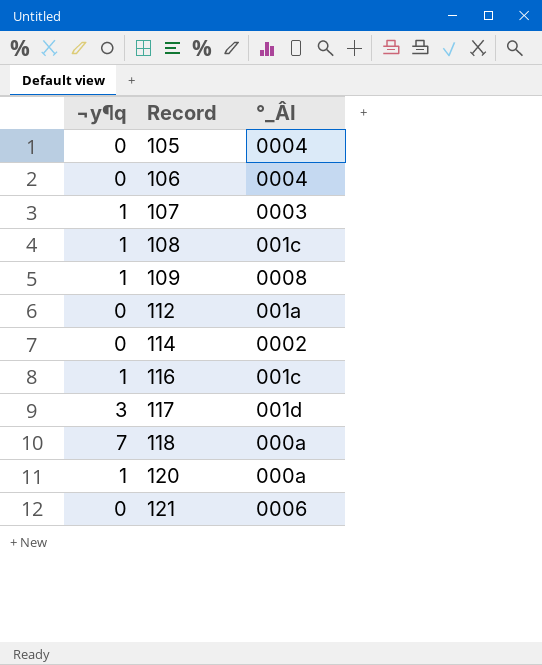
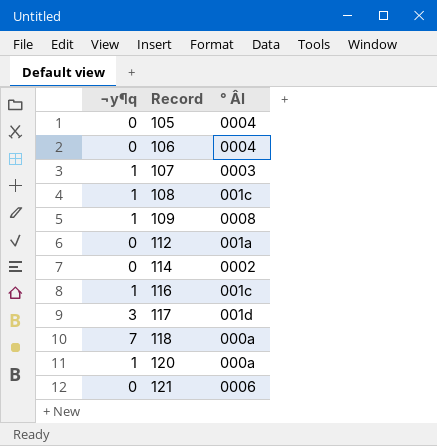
column name: °_ÂI -> ° ÂI

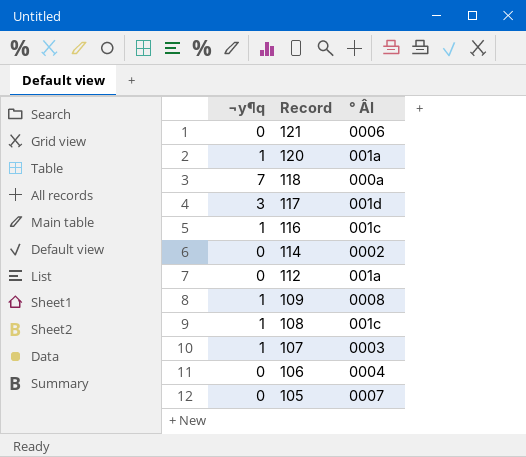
row order: Record ascending -> Record descending
120 | ° ÂI: 000a -> 001a
105 | ° ÂI: 0004 -> 0007

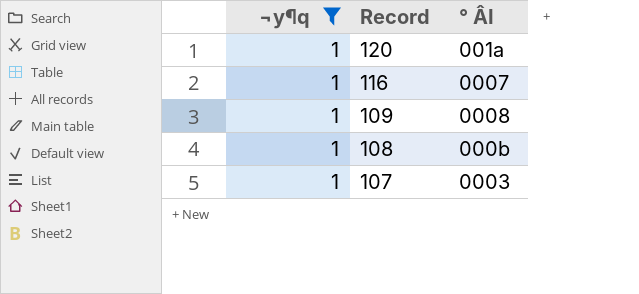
filter: none -> ¬y¶q = 1
116 | ° ÂI: 001c -> 0007
108 | ° ÂI: 001c -> 000b

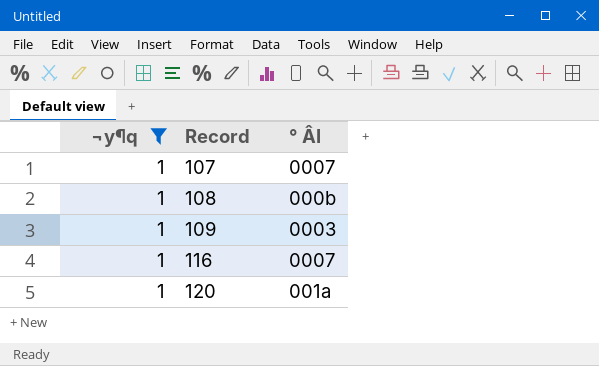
row order: Record descending -> Record ascending
107 | ° ÂI: 0003 -> 0007
109 | ° ÂI: 0008 -> 0003

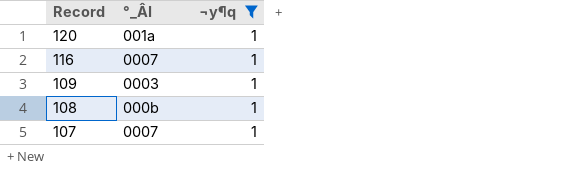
row order: Record ascending -> Record descending
column name: ° ÂI -> °_ÂI
column ¬y¶q | position: 1 -> 3

